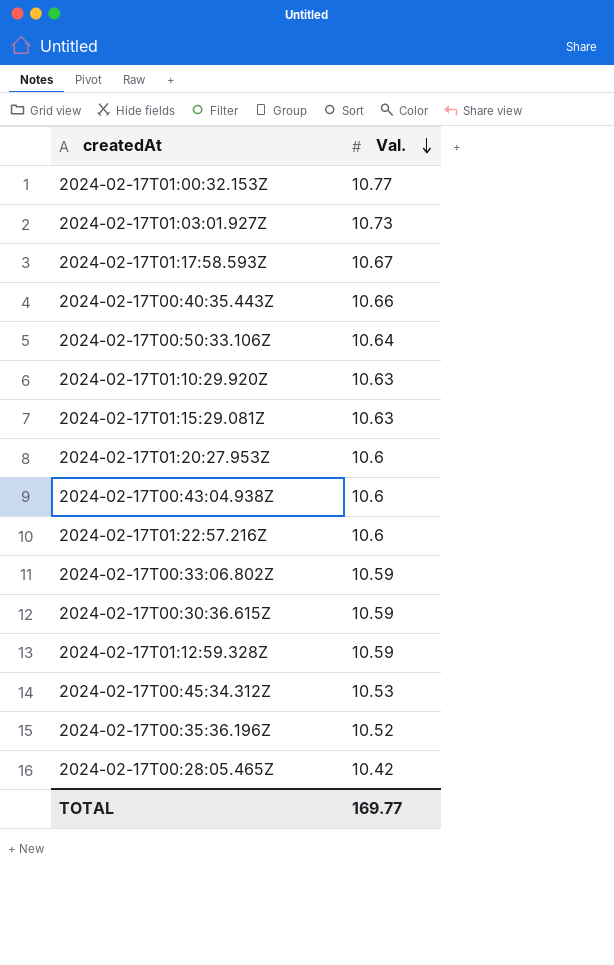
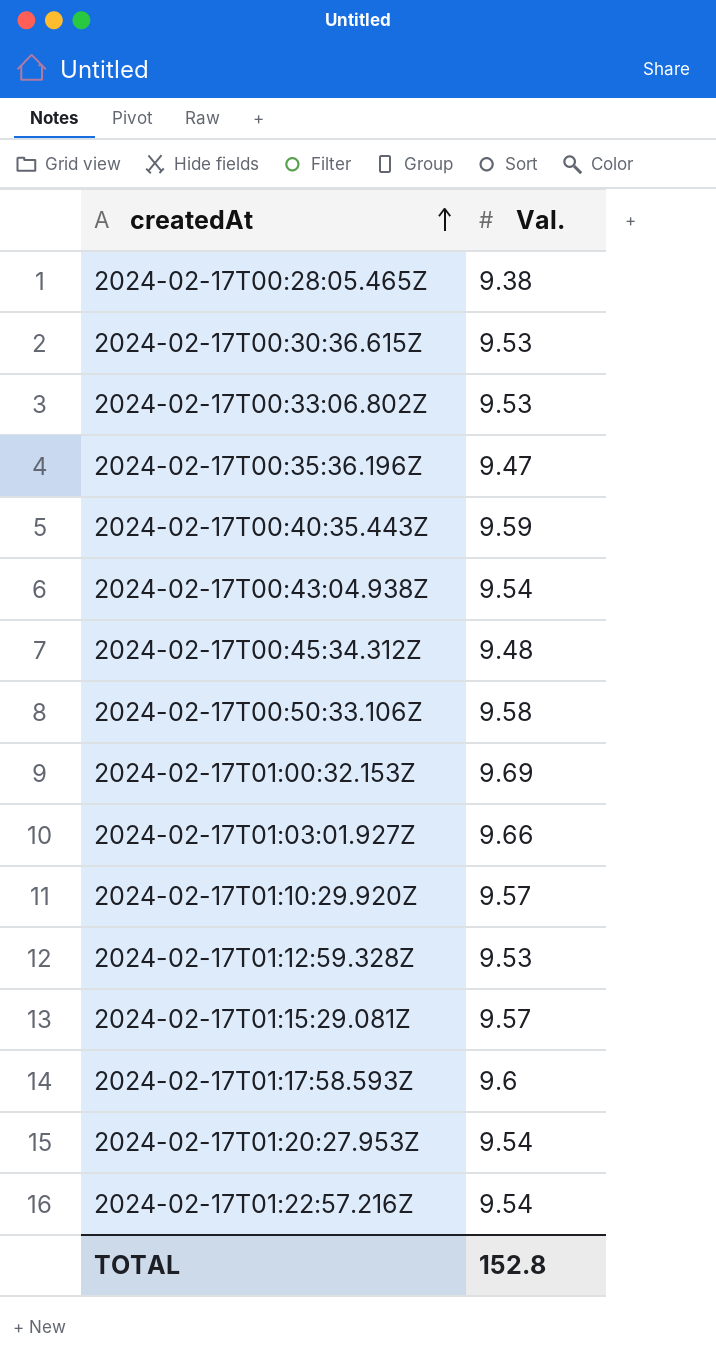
row order: Val. descending -> createdAt ascending
2024-02-17T00:28:05.465Z | Val.: 10.42 -> 9.38
2024-02-17T00:30:36.615Z | Val.: 10.59 -> 9.53
2024-02-17T00:33:06.802Z | Val.: 10.59 -> 9.53
2024-02-17T00:35:36.196Z | Val.: 10.52 -> 9.47
2024-02-17T00:40:35.443Z | Val.: 10.66 -> 9.59
2024-02-17T00:43:04.938Z | Val.: 10.6 -> 9.54
2024-02-17T00:45:34.312Z | Val.: 10.53 -> 9.48
2024-02-17T00:50:33.106Z | Val.: 10.64 -> 9.58
2024-02-17T01:00:32.153Z | Val.: 10.77 -> 9.69
2024-02-17T01:03:01.927Z | Val.: 10.73 -> 9.66
2024-02-17T01:10:29.920Z | Val.: 10.63 -> 9.57
2024-02-17T01:12:59.328Z | Val.: 10.59 -> 9.53
2024-02-17T01:15:29.081Z | Val.: 10.63 -> 9.57
2024-02-17T01:17:58.593Z | Val.: 10.67 -> 9.6
2024-02-17T01:20:27.953Z | Val.: 10.6 -> 9.54
2024-02-17T01:22:57.216Z | Val.: 10.6 -> 9.54
TOTAL | Val.: 169.77 -> 152.8

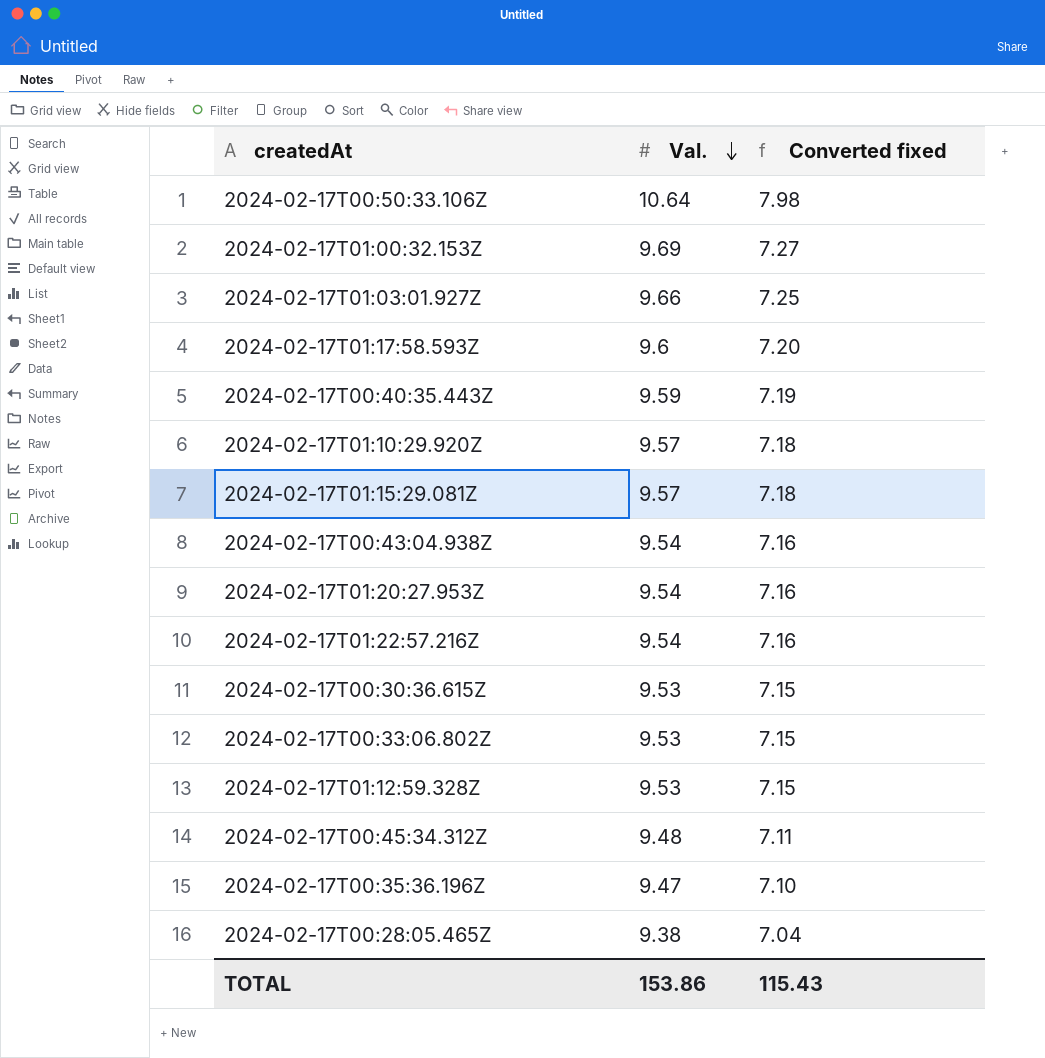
row order: createdAt ascending -> Val. descending
column Converted fixed | formula: none -> [Val.] * 0.75
2024-02-17T00:50:33.106Z | Val.: 9.58 -> 10.64
TOTAL | Val.: 152.8 -> 153.86

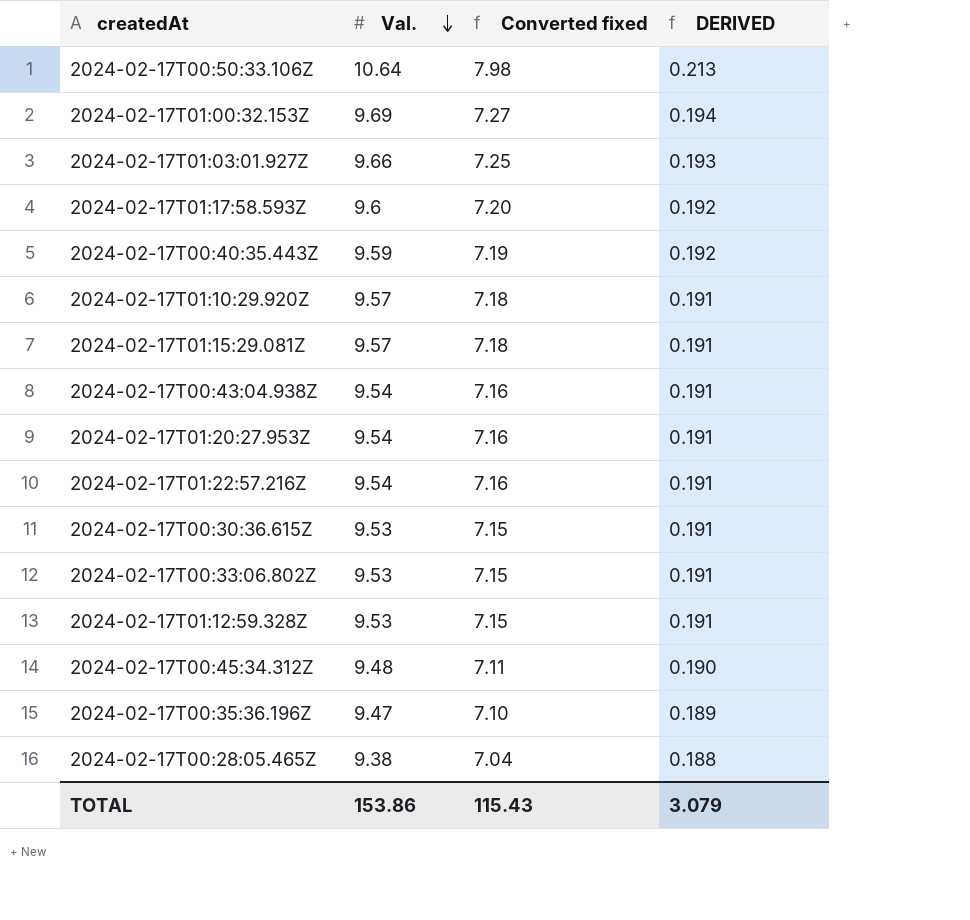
column DERIVED | formula: none -> [Val.] * 0.02

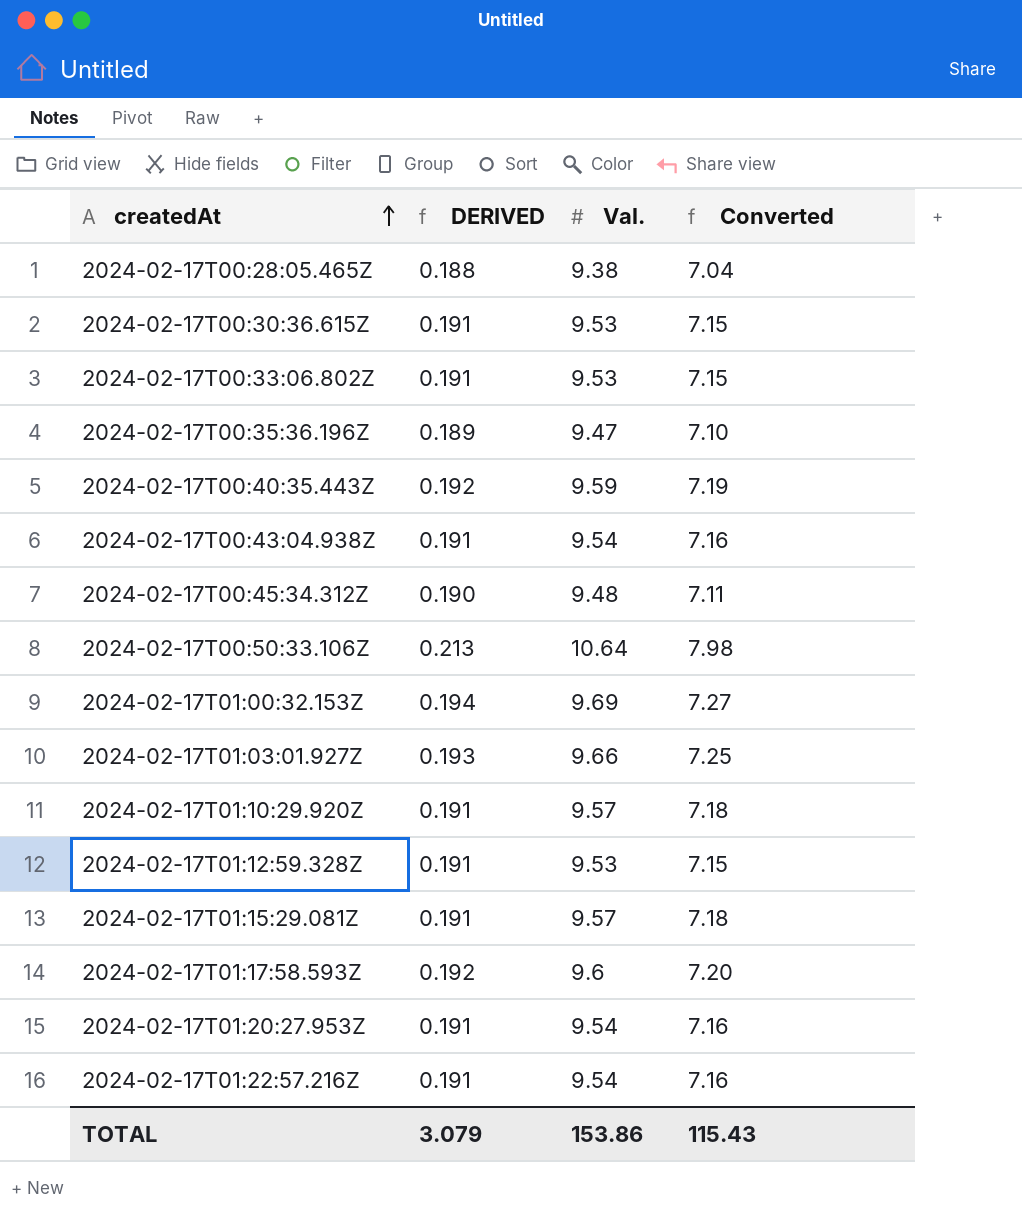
row order: Val. descending -> createdAt ascending
column DERIVED | position: 4 -> 2
column name: Converted fixed -> Converted

